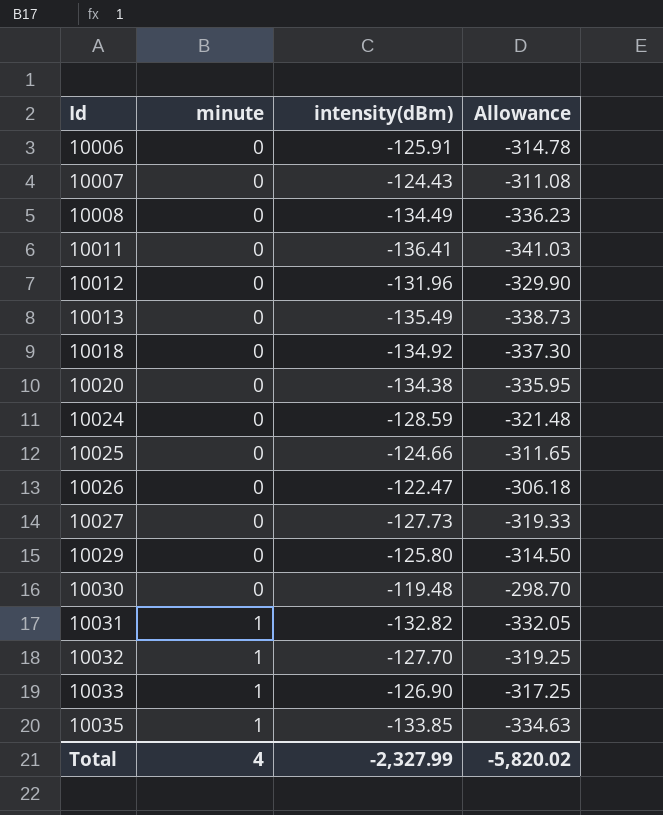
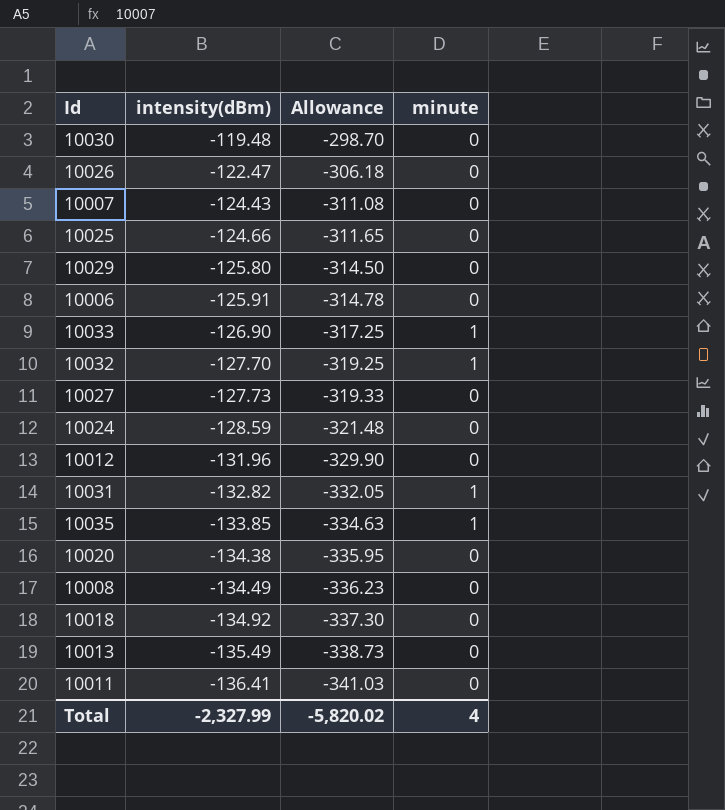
row order: Id ascending -> intensity(dBm) descending
column minute | position: 2 -> 4

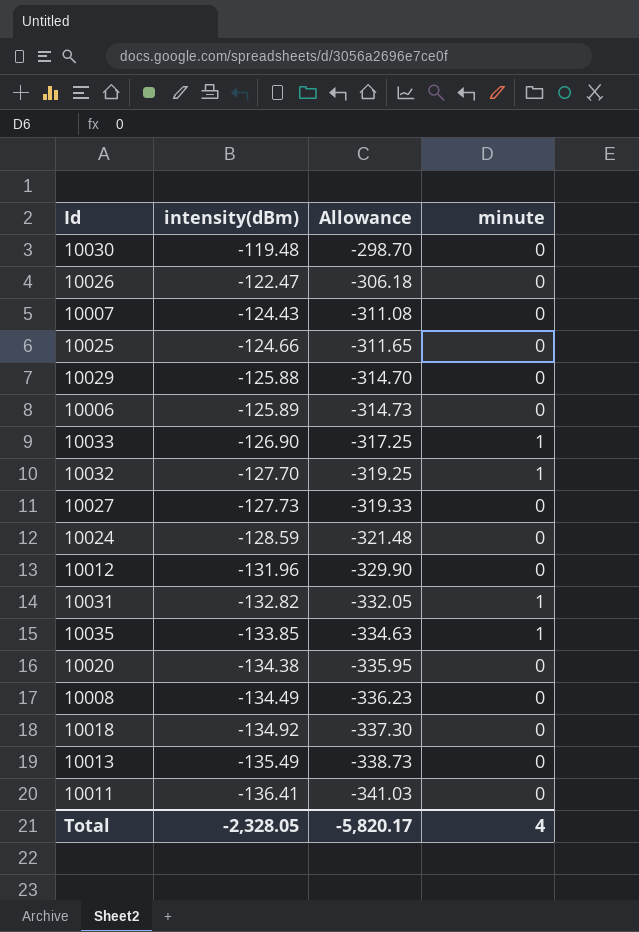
10029 | intensity(dBm): -125.80 -> -125.88
10029 | Allowance: -314.50 -> -314.70
10006 | intensity(dBm): -125.91 -> -125.89
10006 | Allowance: -314.78 -> -314.73
Total | intensity(dBm): -2,327.99 -> -2,328.05
Total | Allowance: -5,820.02 -> -5,820.17

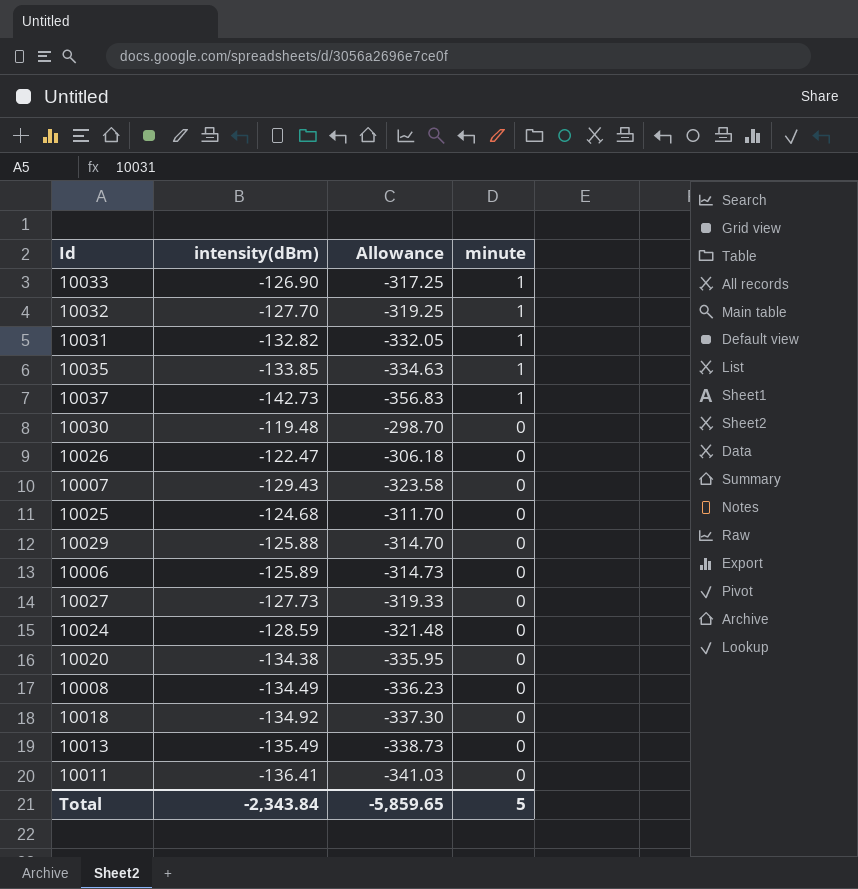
row order: intensity(dBm) descending -> minute descending
row 10012: -131.96 | -329.90 | 0 -> none
row 10037: none -> -142.73 | -356.83 | 1
10007 | intensity(dBm): -124.43 -> -129.43
10007 | Allowance: -311.08 -> -323.58
10025 | intensity(dBm): -124.66 -> -124.68
10025 | Allowance: -311.65 -> -311.70
Total | intensity(dBm): -2,328.05 -> -2,343.84
Total | Allowance: -5,820.17 -> -5,859.65
Total | minute: 4 -> 5

